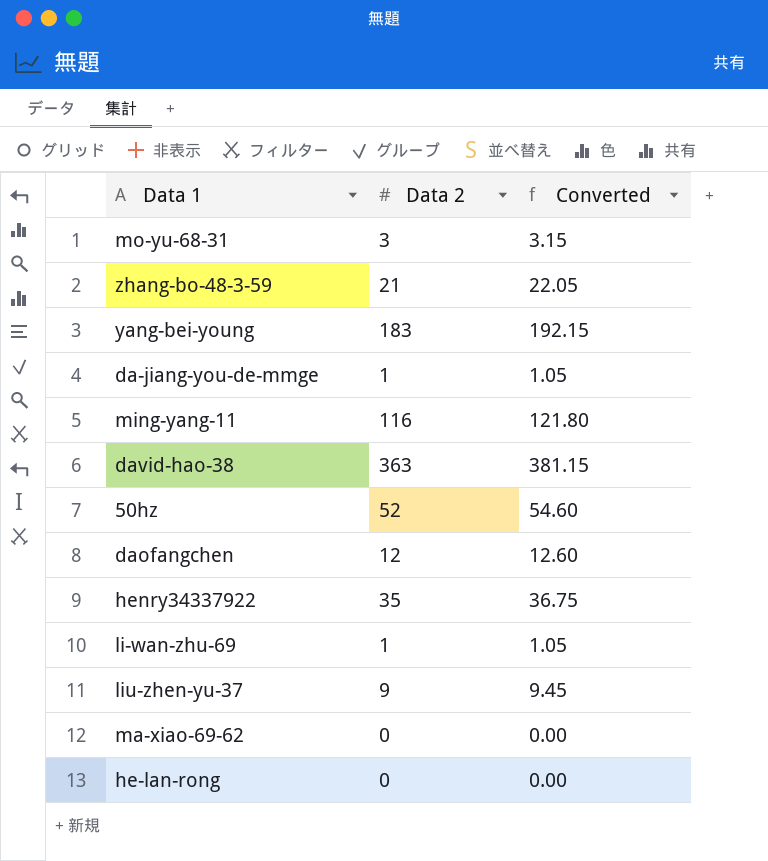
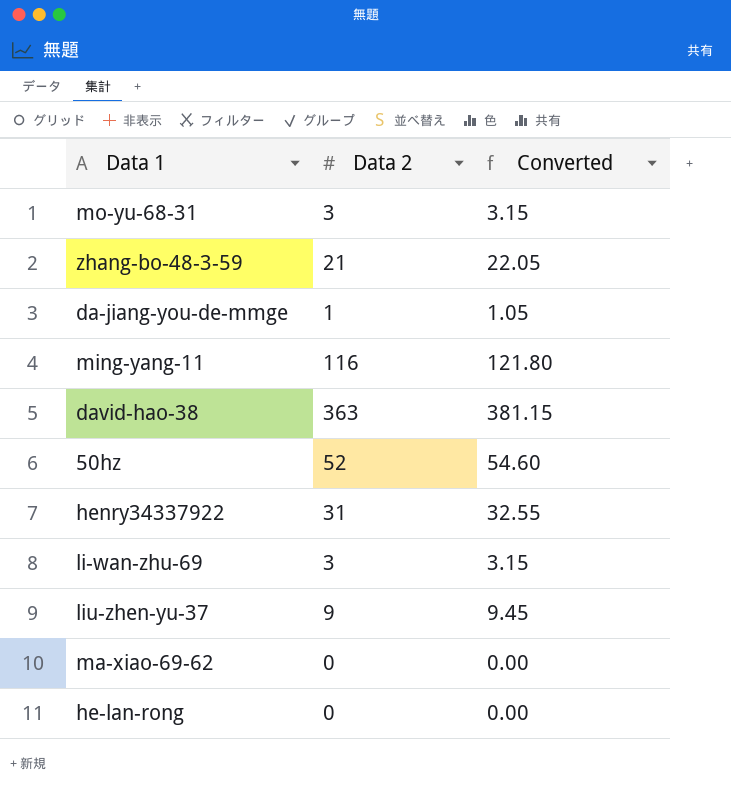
row yang-bei-young: 183 | 192.15 -> none
row daofangchen: 12 | 12.60 -> none
henry34337922 | Data 2: 35 -> 31
henry34337922 | Converted: 36.75 -> 32.55
li-wan-zhu-69 | Data 2: 1 -> 3
li-wan-zhu-69 | Converted: 1.05 -> 3.15

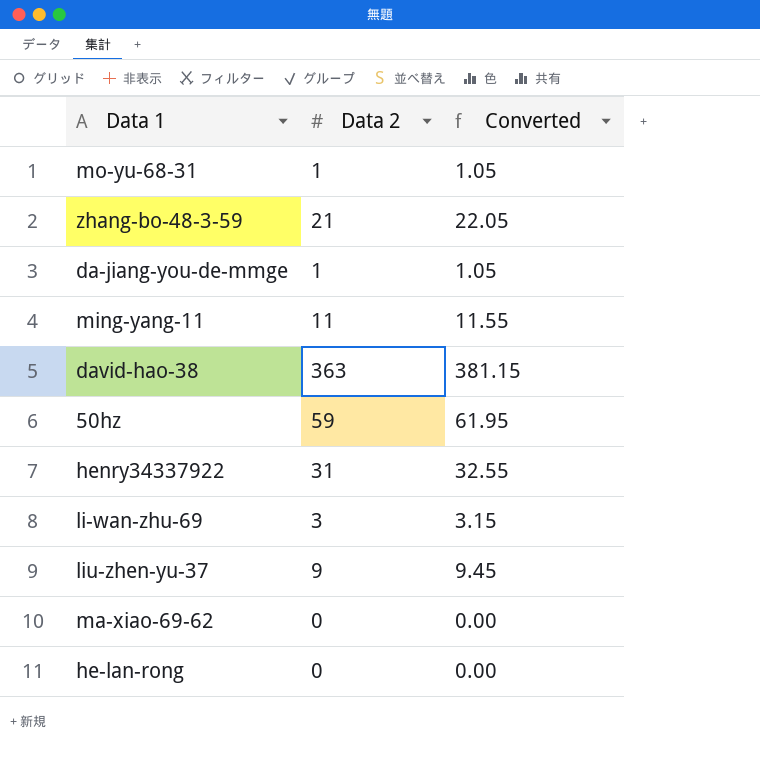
mo-yu-68-31 | Data 2: 3 -> 1
mo-yu-68-31 | Converted: 3.15 -> 1.05
ming-yang-11 | Data 2: 116 -> 11
ming-yang-11 | Converted: 121.80 -> 11.55
50hz | Data 2: 52 -> 59
50hz | Converted: 54.60 -> 61.95

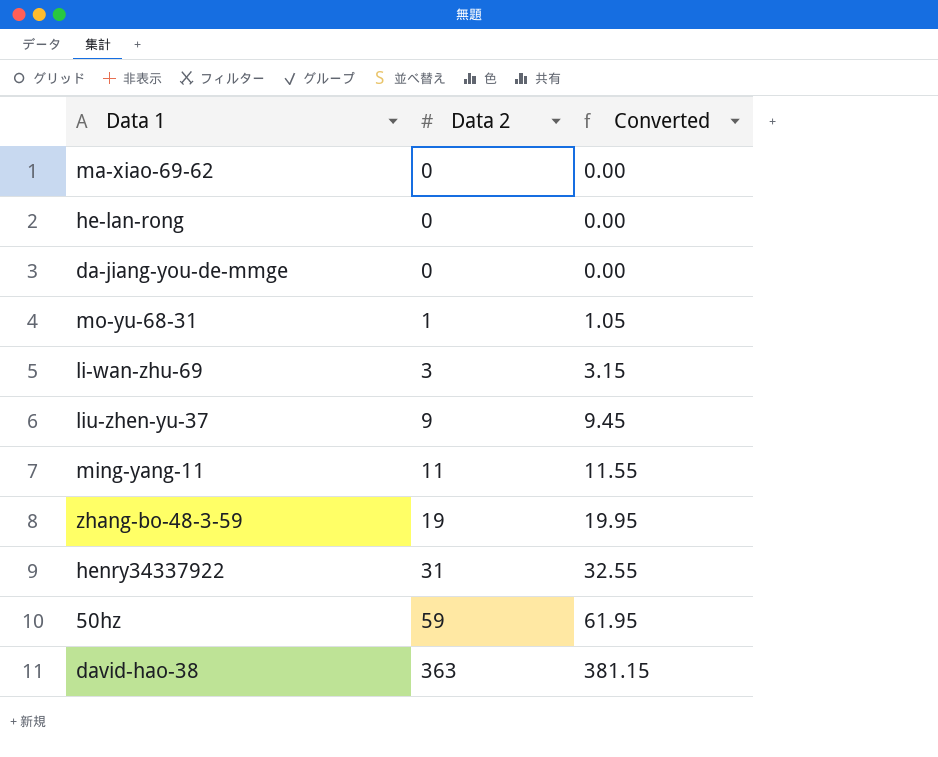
row order: none -> Data 2 ascending
da-jiang-you-de-mmge | Data 2: 1 -> 0
da-jiang-you-de-mmge | Converted: 1.05 -> 0.00
zhang-bo-48-3-59 | Data 2: 21 -> 19
zhang-bo-48-3-59 | Converted: 22.05 -> 19.95

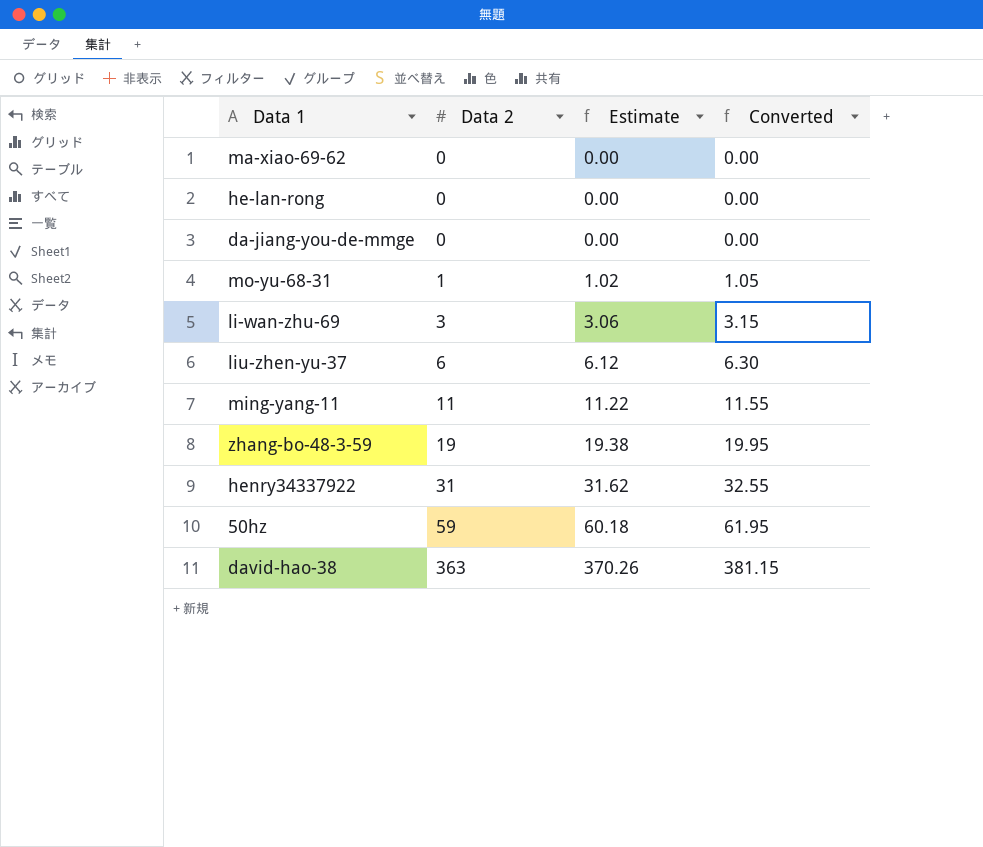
column Estimate | formula: none -> [Data 2] * 1.02
liu-zhen-yu-37 | Data 2: 9 -> 6
liu-zhen-yu-37 | Converted: 9.45 -> 6.30

